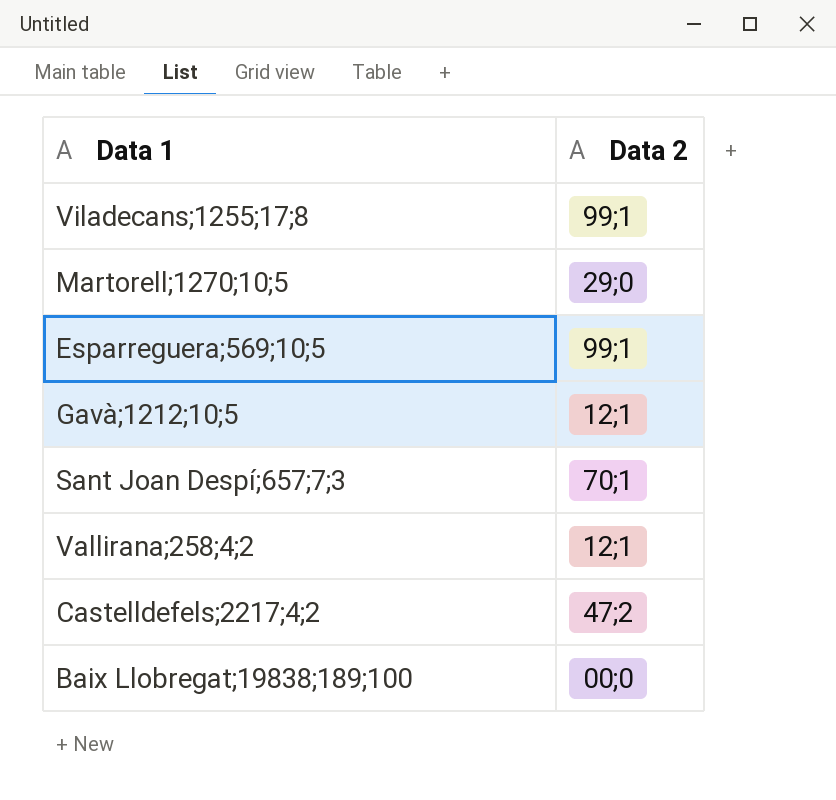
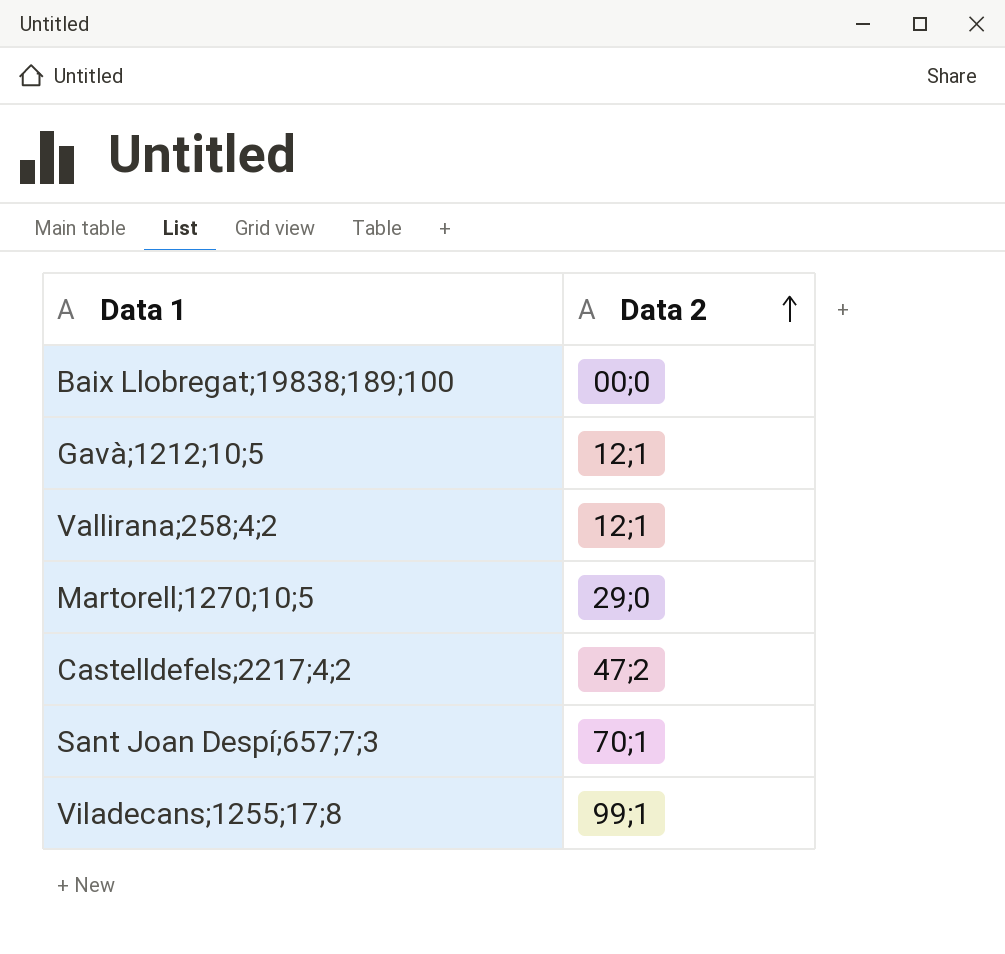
row order: none -> Data 2 ascending
row Esparreguera;569;10;5: 99;1 -> none

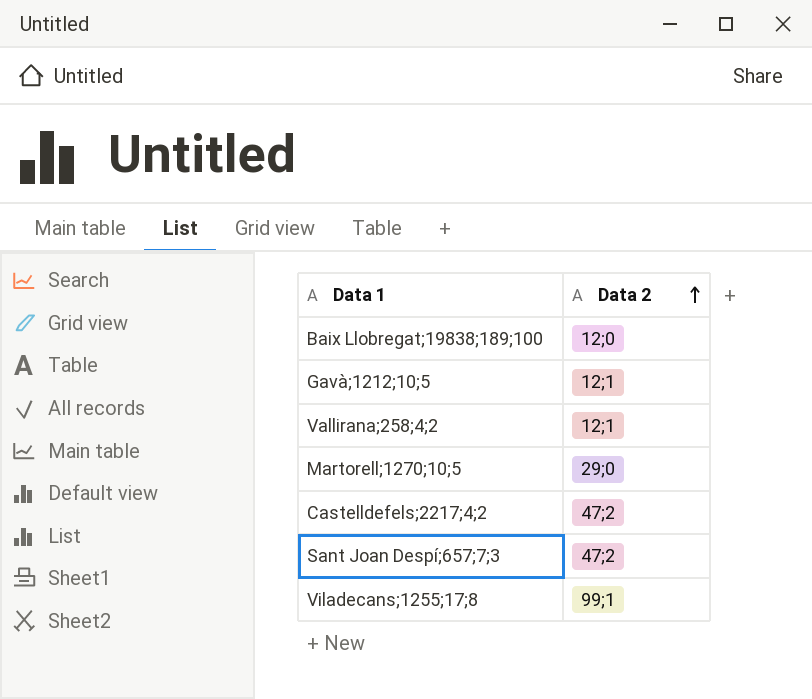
Baix Llobregat;19838;189;100 | Data 2: 00;0 -> 12;0
Sant Joan Despí;657;7;3 | Data 2: 70;1 -> 47;2

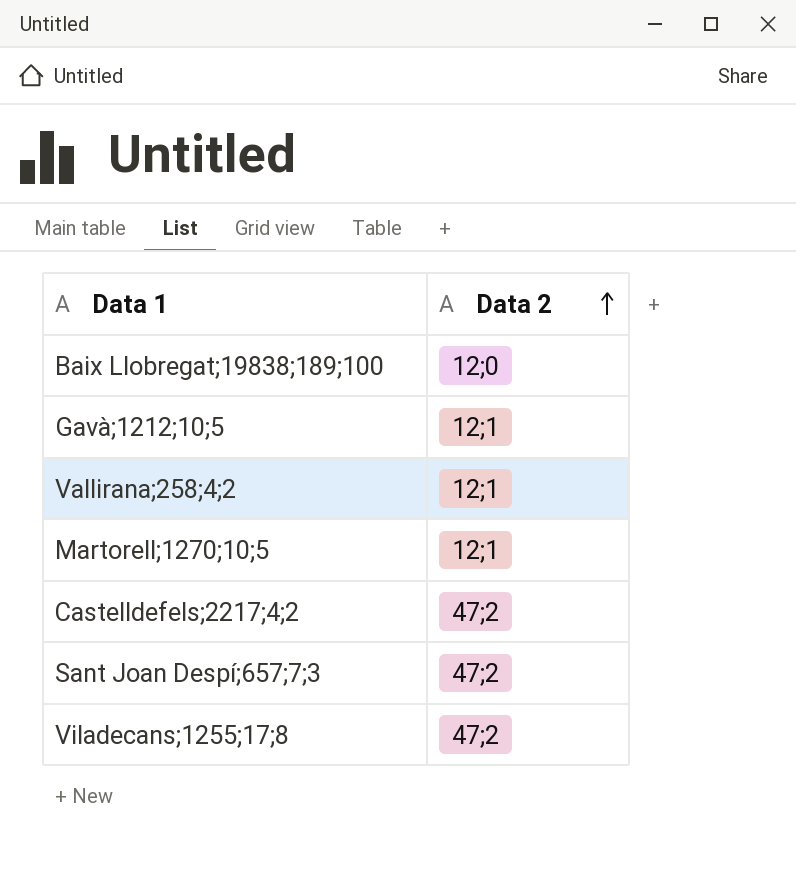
Martorell;1270;10;5 | Data 2: 29;0 -> 12;1
Viladecans;1255;17;8 | Data 2: 99;1 -> 47;2

